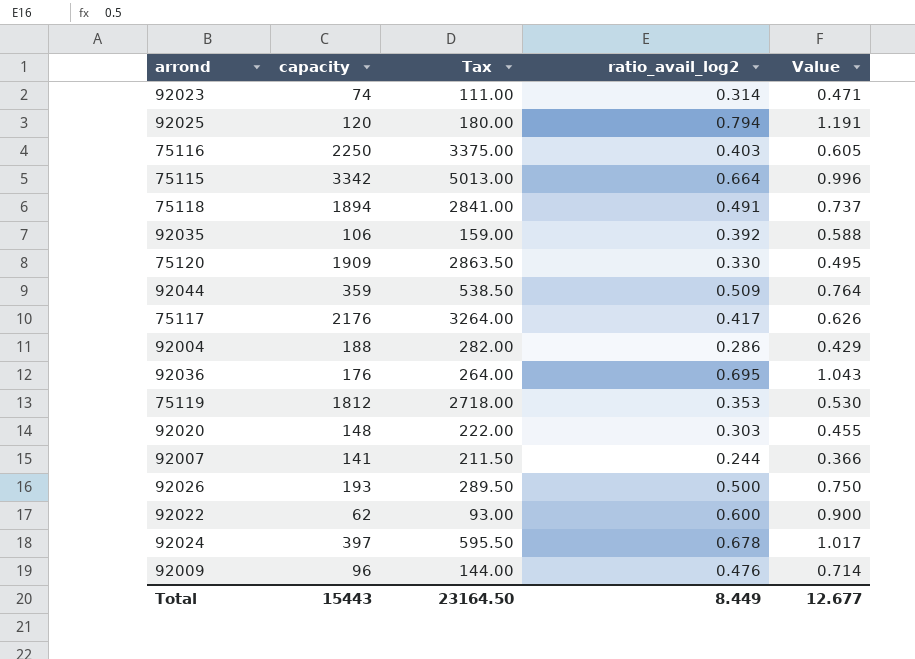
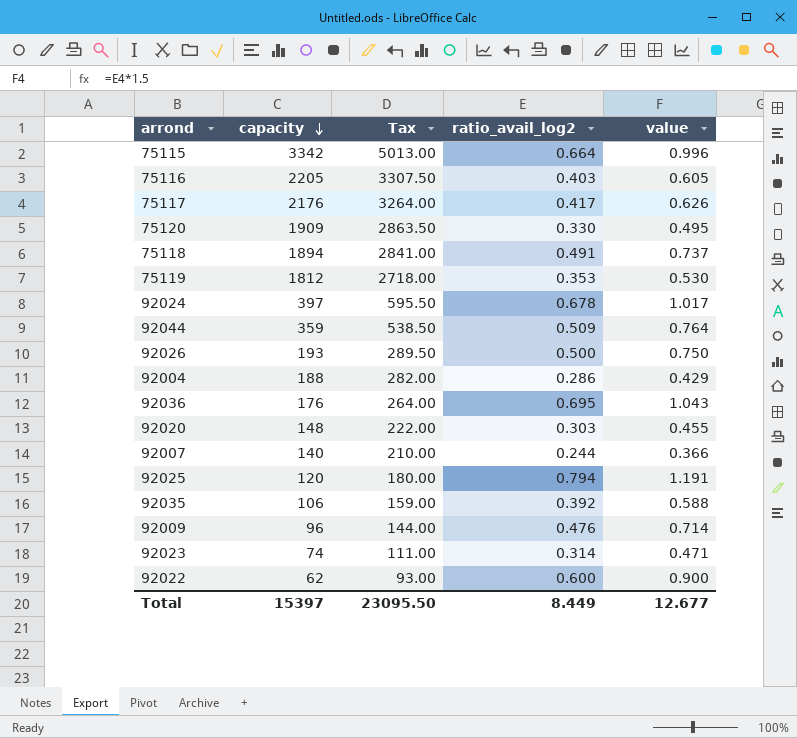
row order: none -> capacity descending
column name: Value -> value
75116 | capacity: 2250 -> 2205
75116 | Tax: 3375.00 -> 3307.50
92007 | capacity: 141 -> 140
92007 | Tax: 211.50 -> 210.00
Total | capacity: 15443 -> 15397
Total | Tax: 23164.50 -> 23095.50

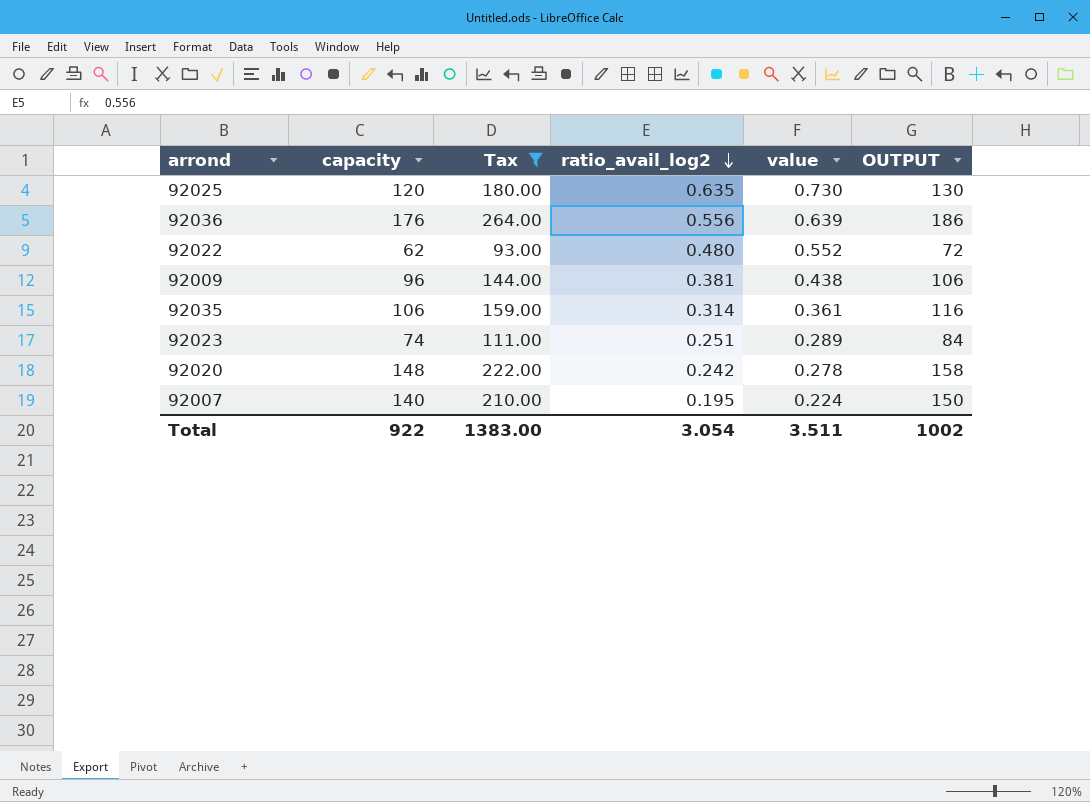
filter: none -> Tax <= 264.00
row order: capacity descending -> ratio_avail_log2 descending
column value | formula: [ratio_avail_log2] * 1.5 -> [ratio_avail_log2] * 1.15
column OUTPUT | formula: none -> [capacity] + 10
92025 | ratio_avail_log2: 0.794 -> 0.635
92036 | ratio_avail_log2: 0.695 -> 0.556
92022 | ratio_avail_log2: 0.600 -> 0.480
92009 | ratio_avail_log2: 0.476 -> 0.381
92035 | ratio_avail_log2: 0.392 -> 0.314
92023 | ratio_avail_log2: 0.314 -> 0.251
92020 | ratio_avail_log2: 0.303 -> 0.242
92007 | ratio_avail_log2: 0.244 -> 0.195
Total | capacity: 15397 -> 922
Total | Tax: 23095.50 -> 1383.00
Total | ratio_avail_log2: 8.449 -> 3.054
Total | value: 12.677 -> 3.511

